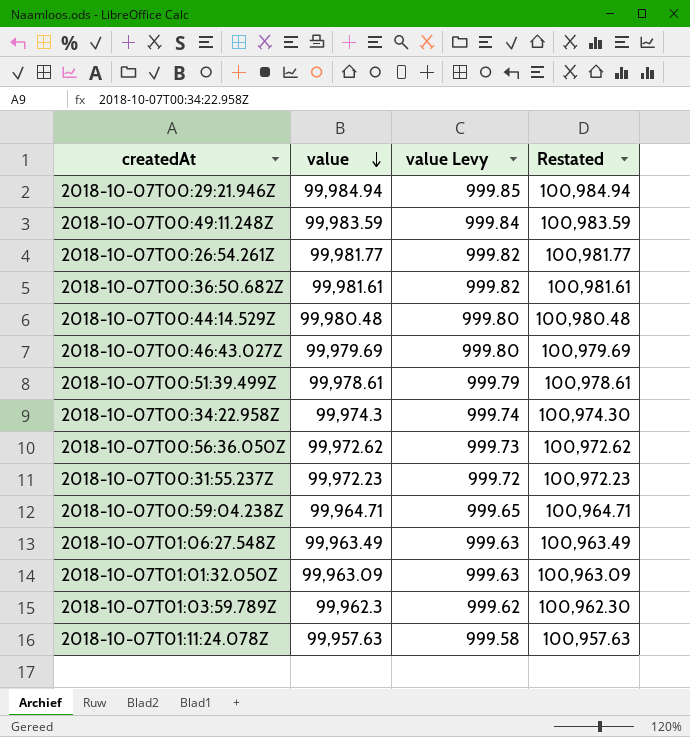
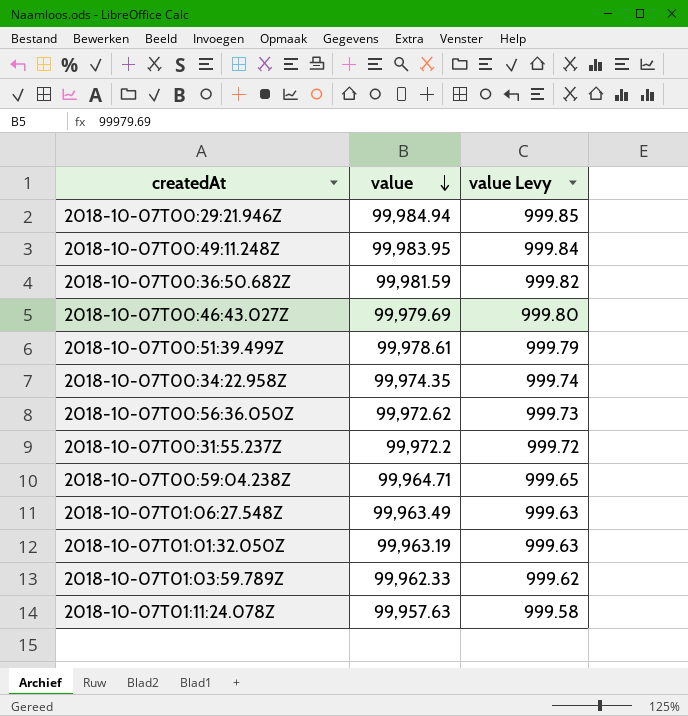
column Restated | formula: [value] + 1000 -> none
row 2018-10-07T00:26:54.261Z: 99,981.77 | 999.82 | 100,981.77 -> none
row 2018-10-07T00:44:14.529Z: 99,980.48 | 999.80 | 100,980.48 -> none
2018-10-07T00:49:11.248Z | value: 99,983.59 -> 99,983.95
2018-10-07T00:36:50.682Z | value: 99,981.61 -> 99,981.59
2018-10-07T00:34:22.958Z | value: 99,974.3 -> 99,974.35
2018-10-07T00:31:55.237Z | value: 99,972.23 -> 99,972.2
2018-10-07T01:01:32.050Z | value: 99,963.09 -> 99,963.19
2018-10-07T01:03:59.789Z | value: 99,962.3 -> 99,962.33

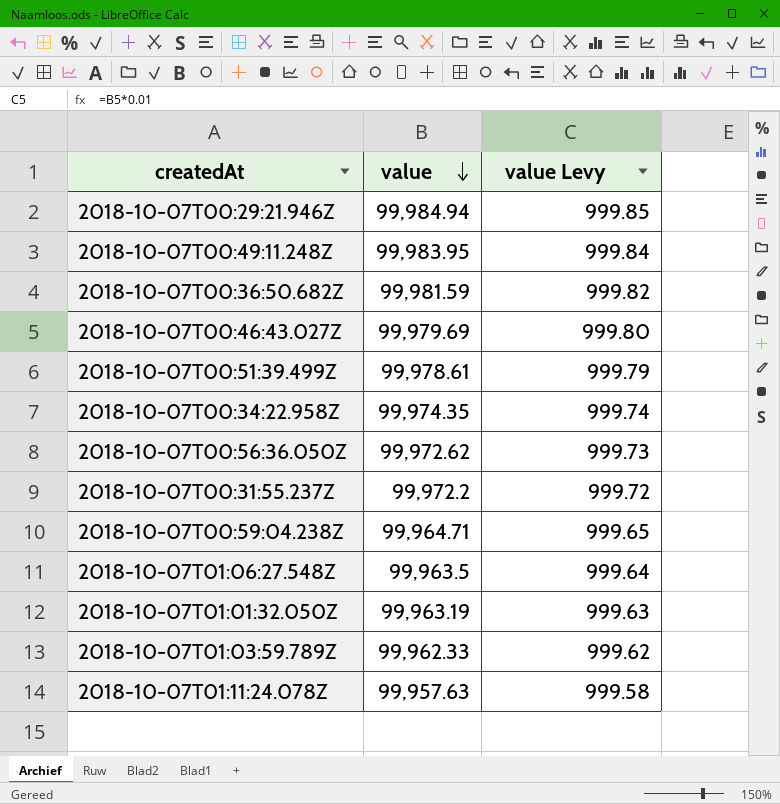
2018-10-07T01:06:27.548Z | value: 99,963.49 -> 99,963.5
2018-10-07T01:06:27.548Z | value Levy: 999.63 -> 999.64

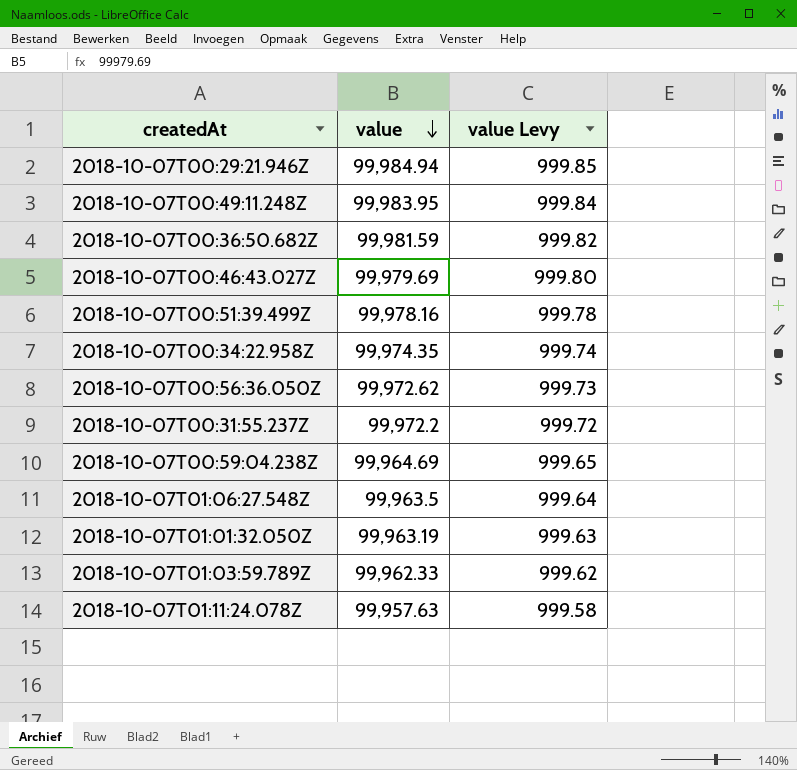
2018-10-07T00:51:39.499Z | value: 99,978.61 -> 99,978.16
2018-10-07T00:51:39.499Z | value Levy: 999.79 -> 999.78
2018-10-07T00:59:04.238Z | value: 99,964.71 -> 99,964.69

